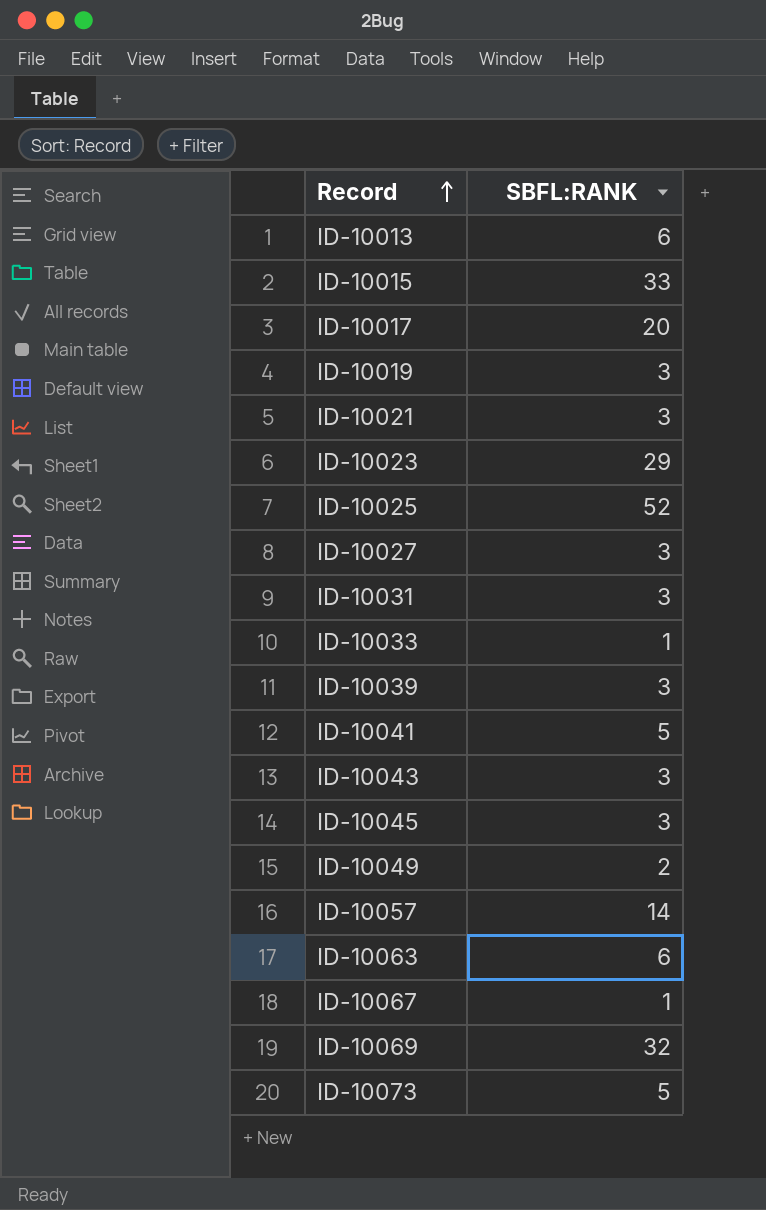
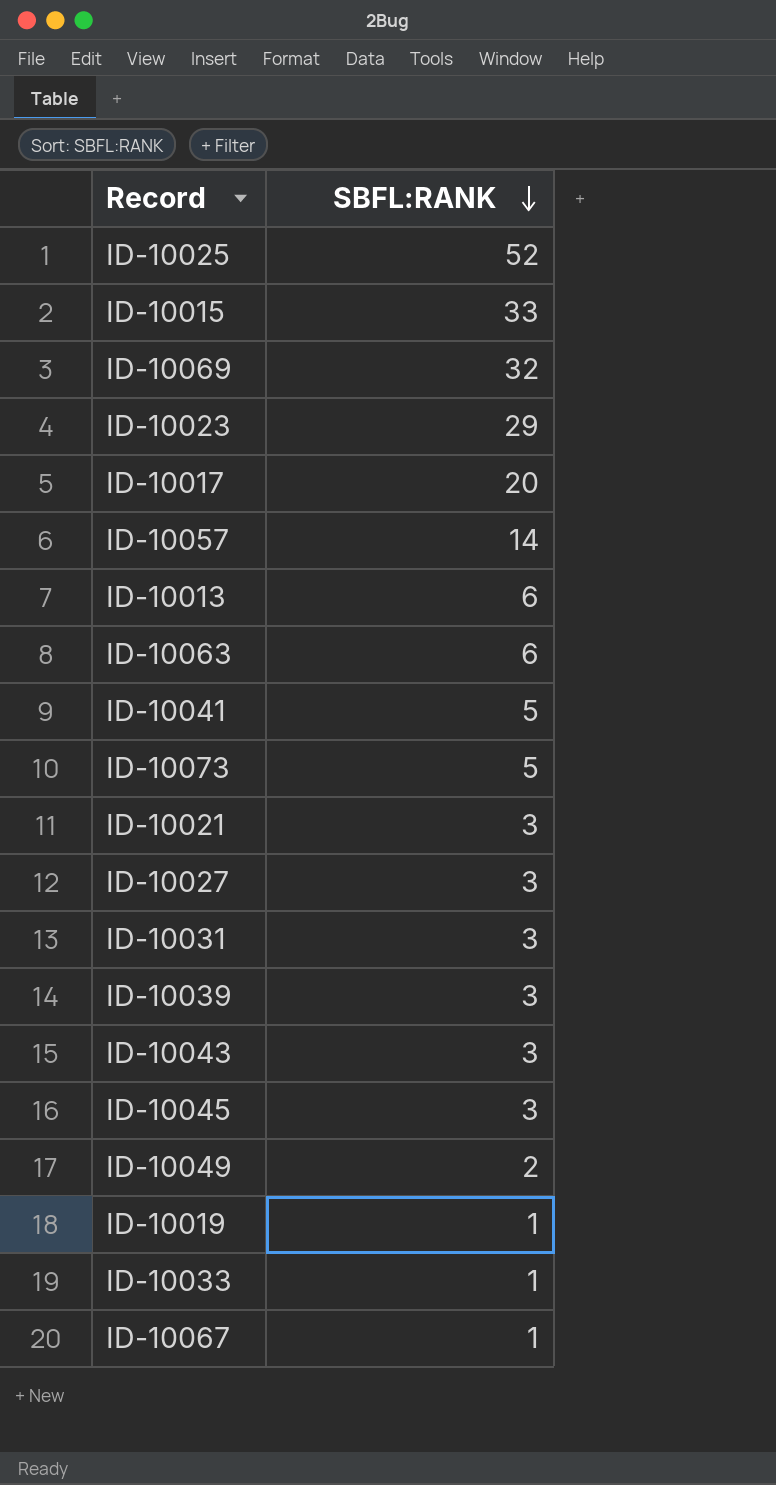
row order: Record ascending -> SBFL:RANK descending
ID-10019 | SBFL:RANK: 3 -> 1

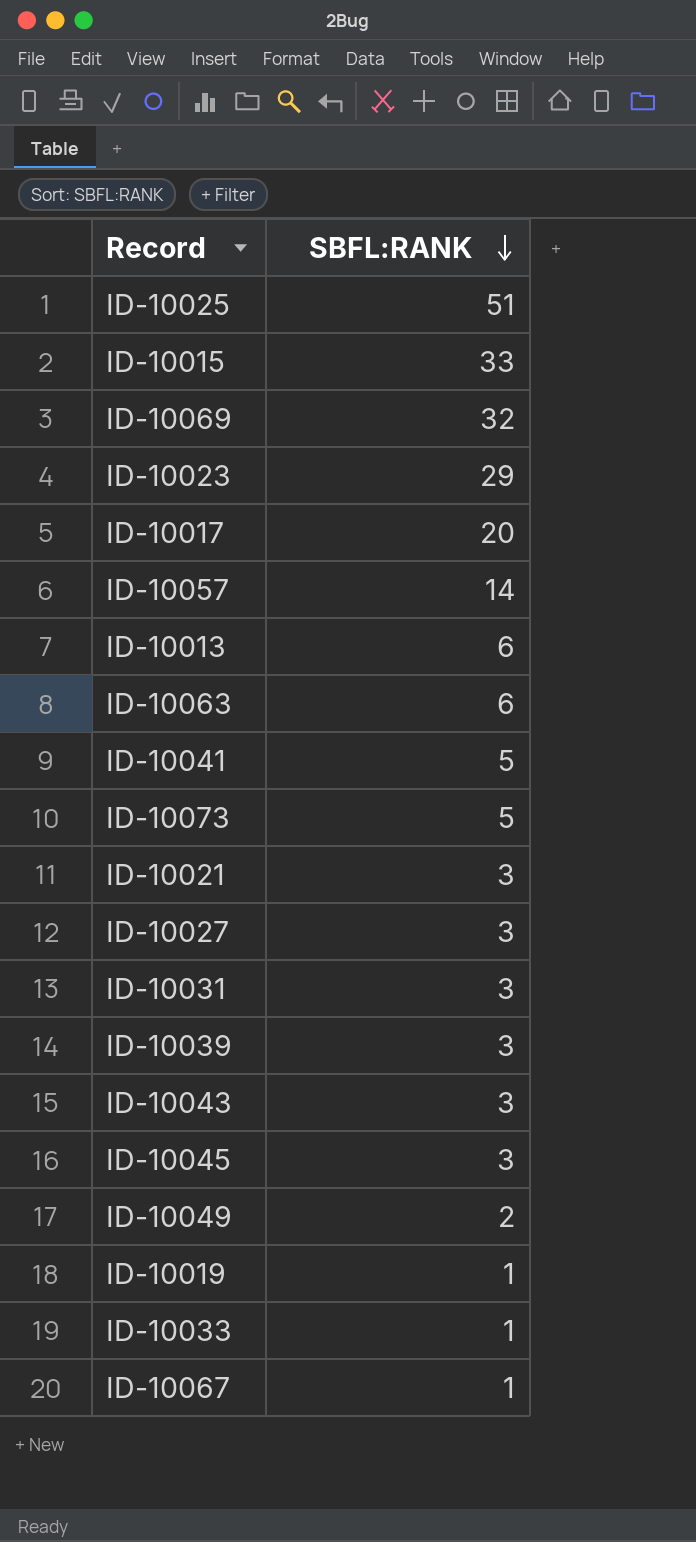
ID-10025 | SBFL:RANK: 52 -> 51

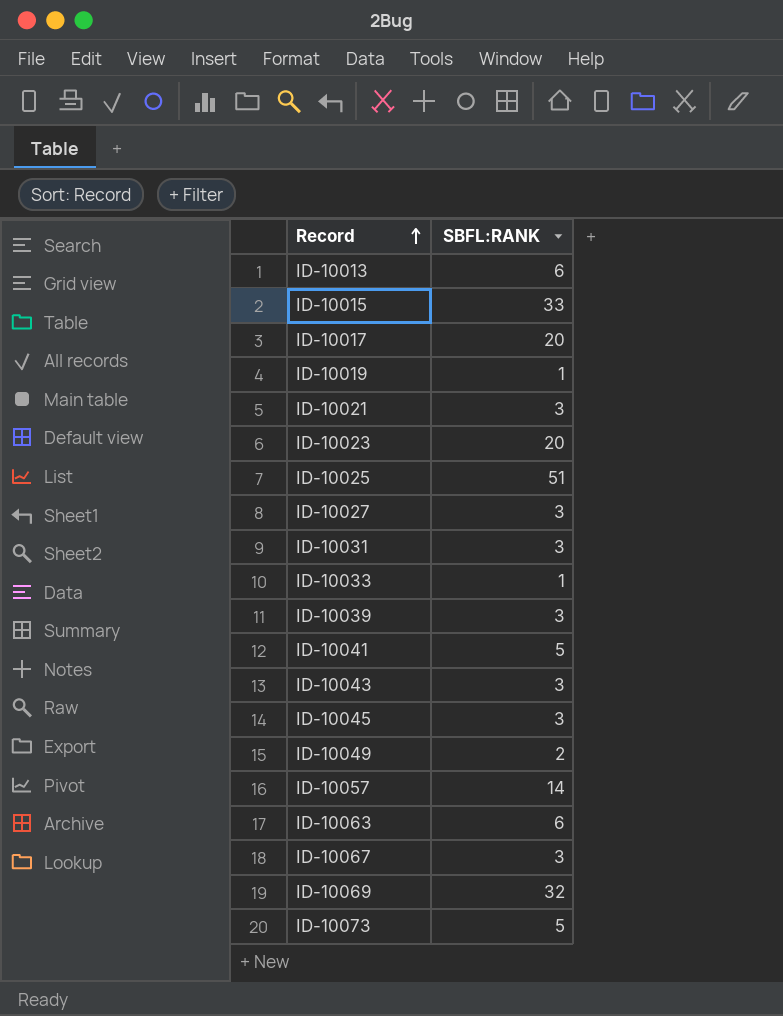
row order: SBFL:RANK descending -> Record ascending
ID-10023 | SBFL:RANK: 29 -> 20
ID-10067 | SBFL:RANK: 1 -> 3

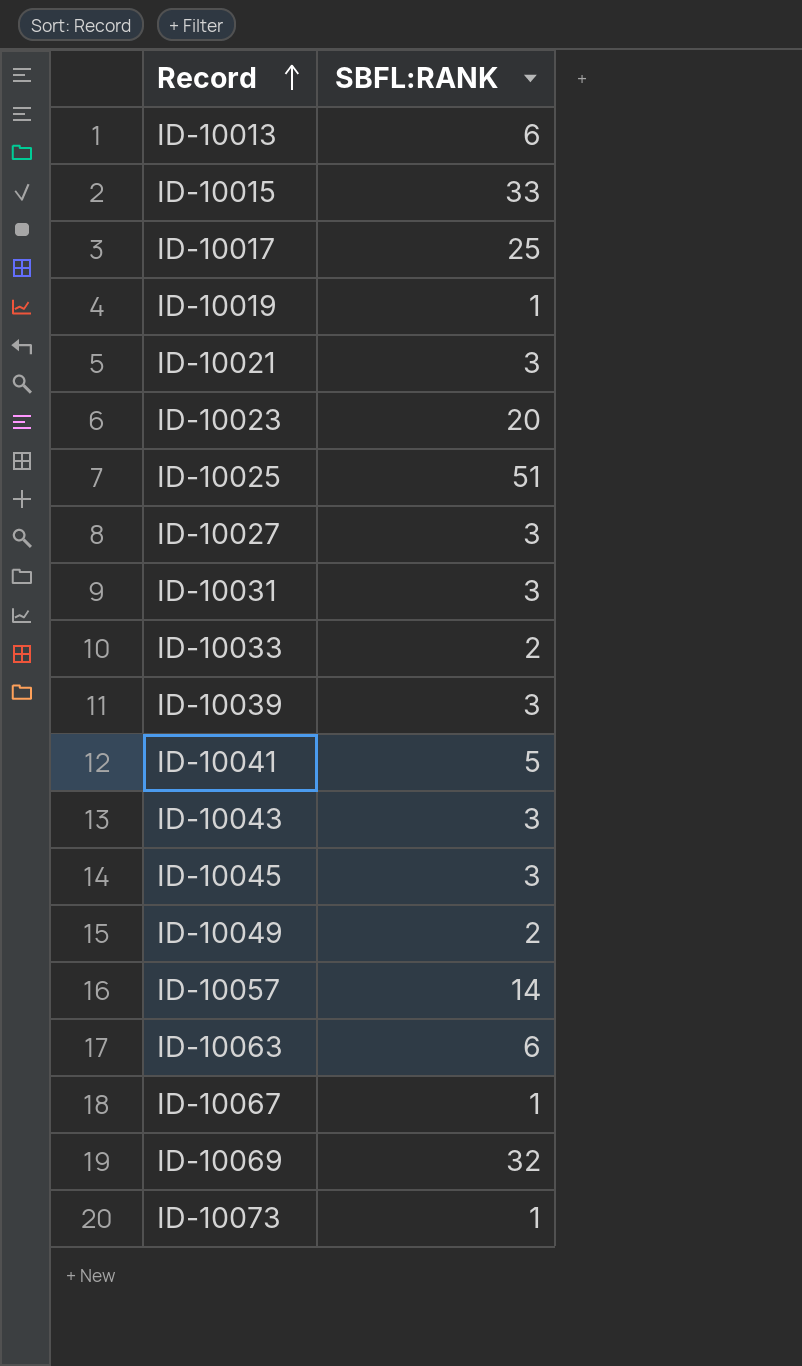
ID-10017 | SBFL:RANK: 20 -> 25
ID-10033 | SBFL:RANK: 1 -> 2
ID-10067 | SBFL:RANK: 3 -> 1
ID-10073 | SBFL:RANK: 5 -> 1

